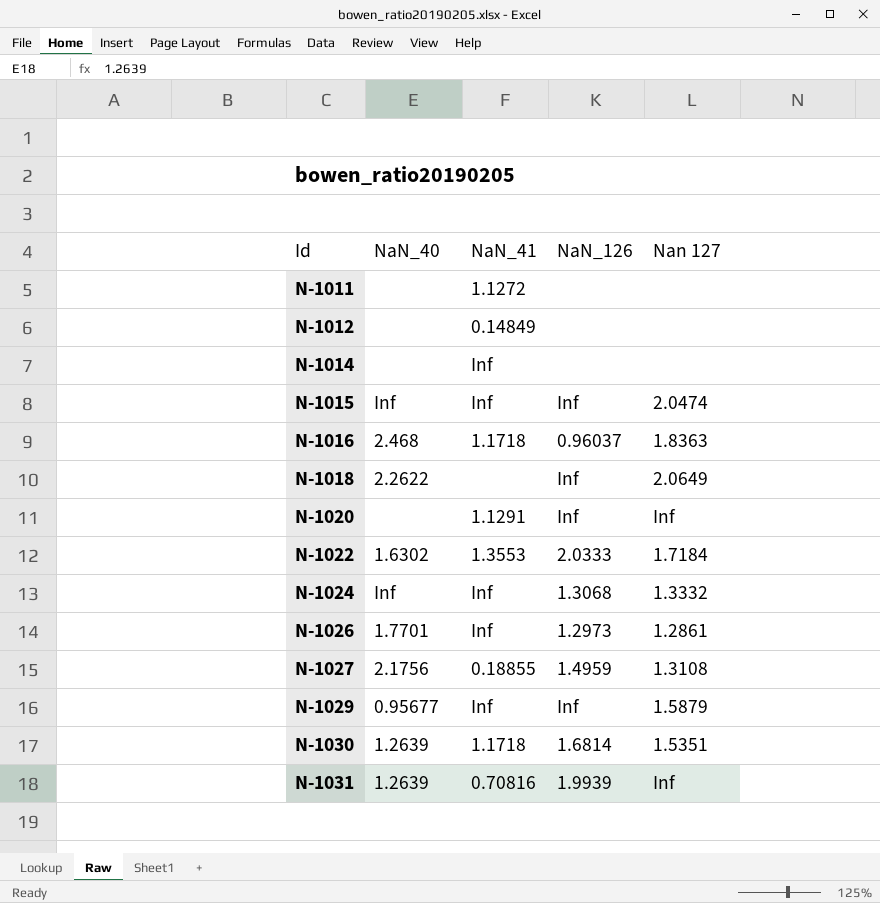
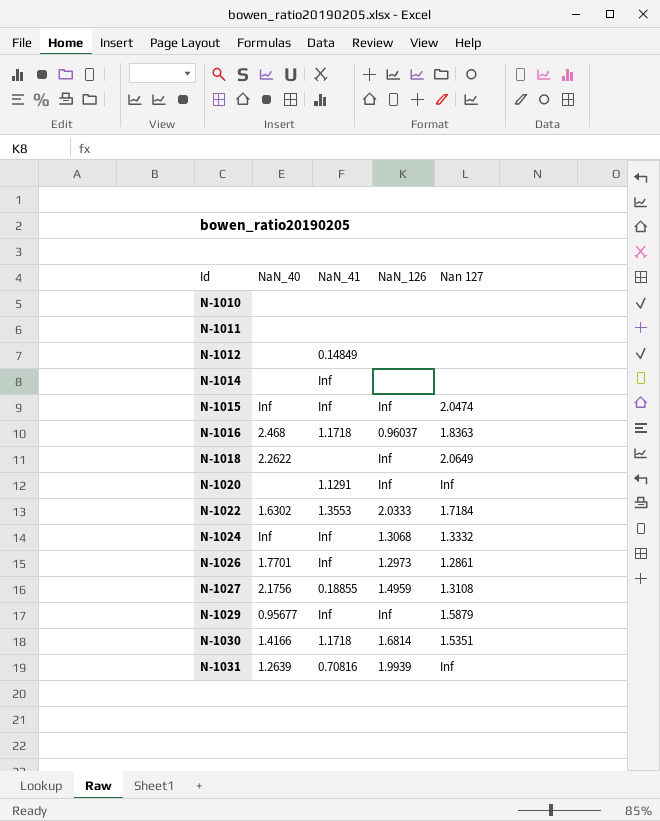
row N-1010: none -> none | none | none | none
N-1011 | NaN_41: 1.1272 -> none
N-1030 | NaN_40: 1.2639 -> 1.4166

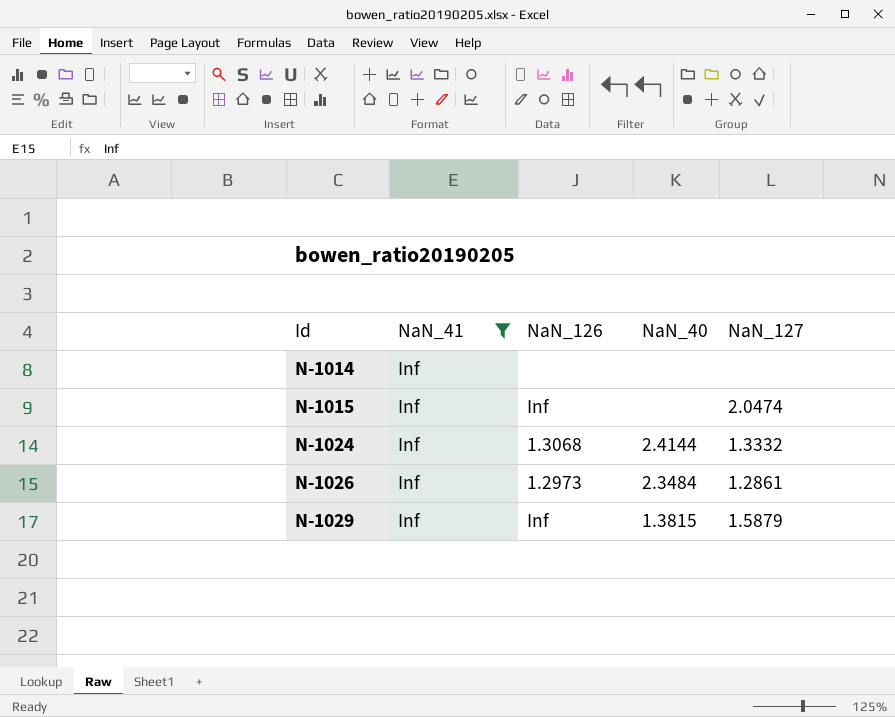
filter: none -> NaN_41 = Inf
column NaN_40 | position: 2 -> 4
column name: Nan 127 -> NaN_127
N-1015 | NaN_40: Inf -> none
N-1024 | NaN_40: Inf -> 2.4144
N-1026 | NaN_40: 1.7701 -> 2.3484
N-1029 | NaN_40: 0.95677 -> 1.3815

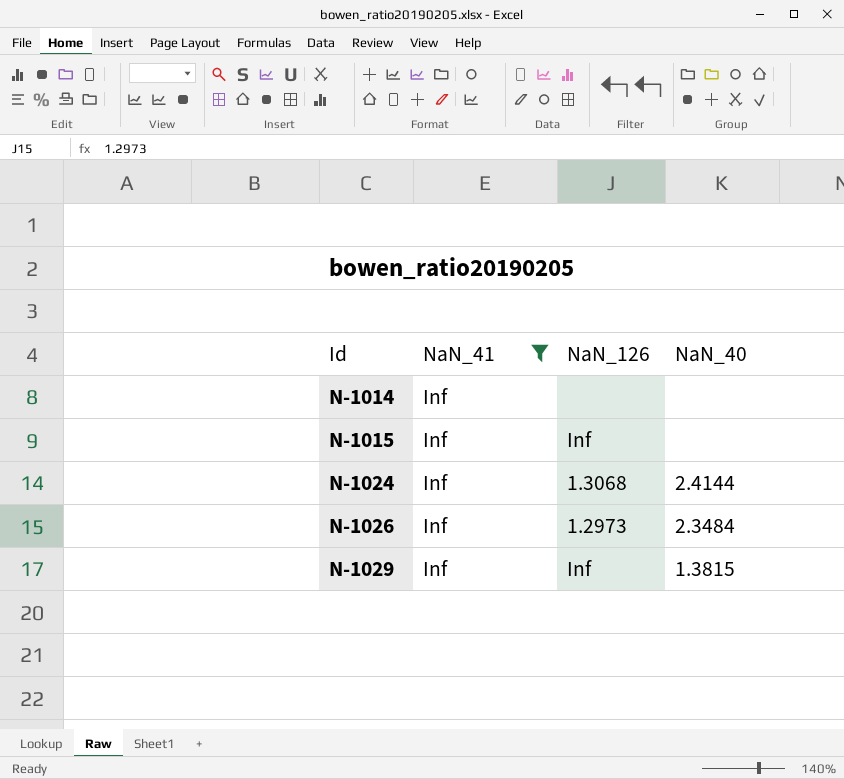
column NaN_127 | position: 5 -> none

